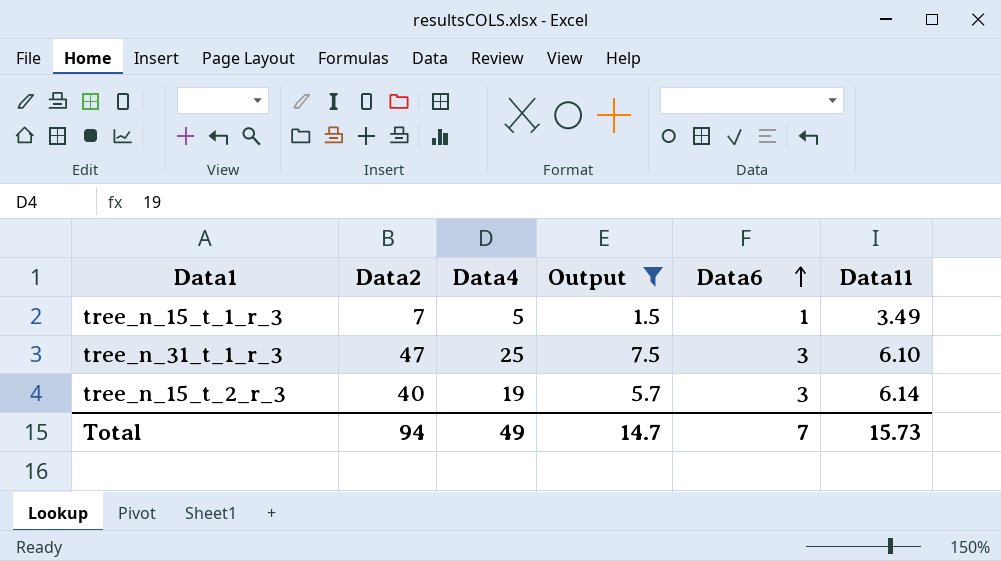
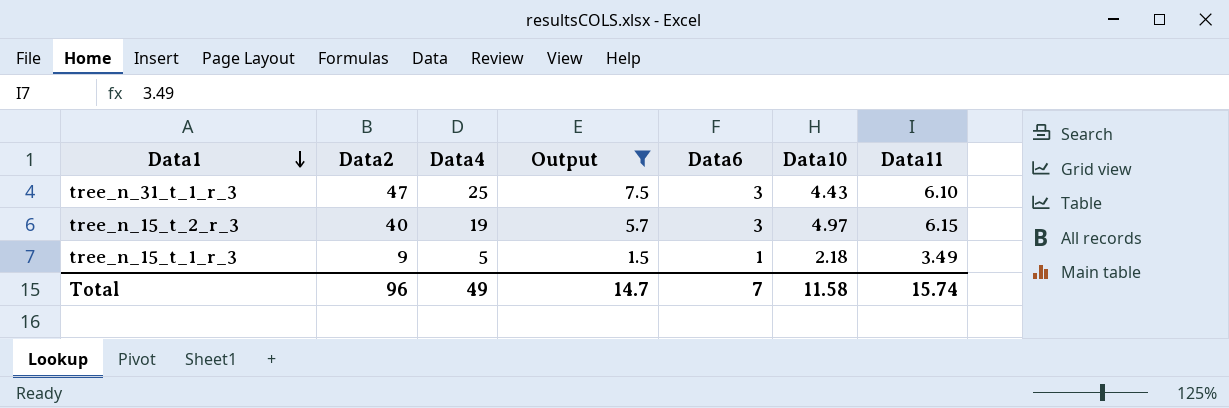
row order: Data6 ascending -> Data1 descending
column Data10 | position: none -> 6
tree_n_15_t_2_r_3 | Data11: 6.14 -> 6.15
tree_n_15_t_1_r_3 | Data2: 7 -> 9
Total | Data2: 94 -> 96
Total | Data11: 15.73 -> 15.74

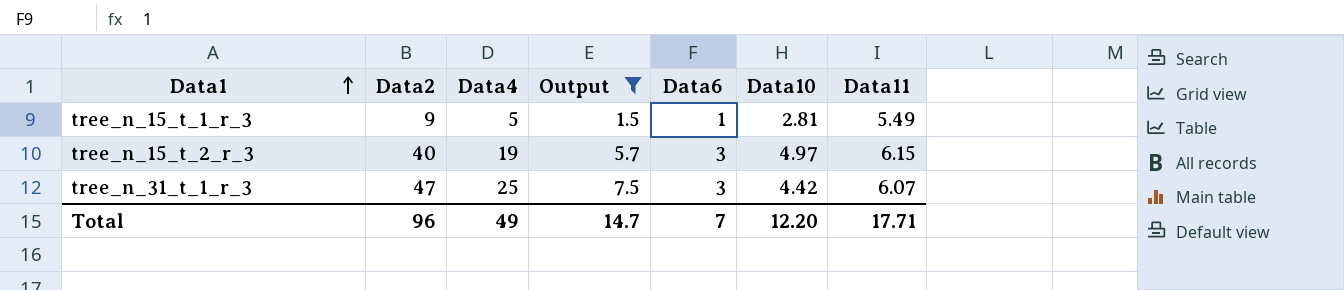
row order: Data1 descending -> Data1 ascending
tree_n_15_t_1_r_3 | Data10: 2.18 -> 2.81
tree_n_15_t_1_r_3 | Data11: 3.49 -> 5.49
tree_n_31_t_1_r_3 | Data10: 4.43 -> 4.42
tree_n_31_t_1_r_3 | Data11: 6.10 -> 6.07
Total | Data10: 11.58 -> 12.20
Total | Data11: 15.74 -> 17.71

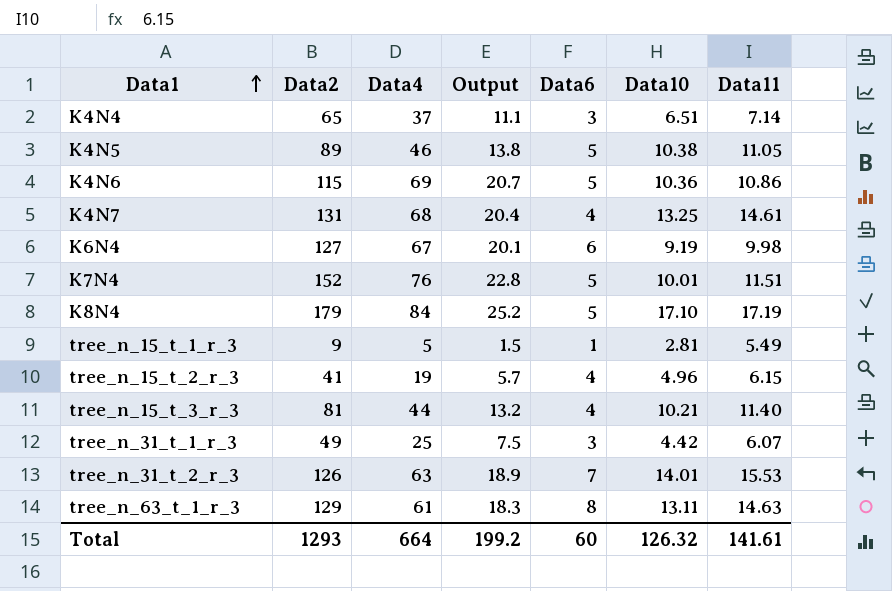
filter: Output <= 7.5 -> none
tree_n_15_t_2_r_3 | Data2: 40 -> 41
tree_n_15_t_2_r_3 | Data6: 3 -> 4
tree_n_15_t_2_r_3 | Data10: 4.97 -> 4.96
tree_n_31_t_1_r_3 | Data2: 47 -> 49
Total | Data2: 96 -> 1293
Total | Data4: 49 -> 664
Total | Output: 14.7 -> 199.2
Total | Data6: 7 -> 60
Total | Data10: 12.20 -> 126.32
Total | Data11: 17.71 -> 141.61

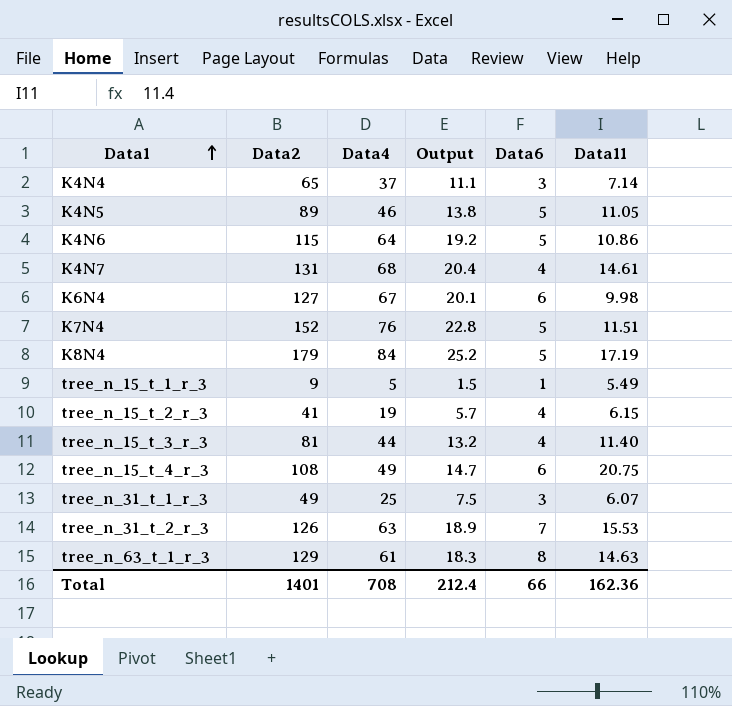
column Data10 | position: 6 -> none
K4N6 | Data4: 69 -> 64
K4N6 | Output: 20.7 -> 19.2
row tree_n_15_t_4_r_3: none -> 108 | 49 | 14.7 | 6 | 20.75
Total | Data2: 1293 -> 1401
Total | Data4: 664 -> 708
Total | Output: 199.2 -> 212.4
Total | Data6: 60 -> 66
Total | Data11: 141.61 -> 162.36

